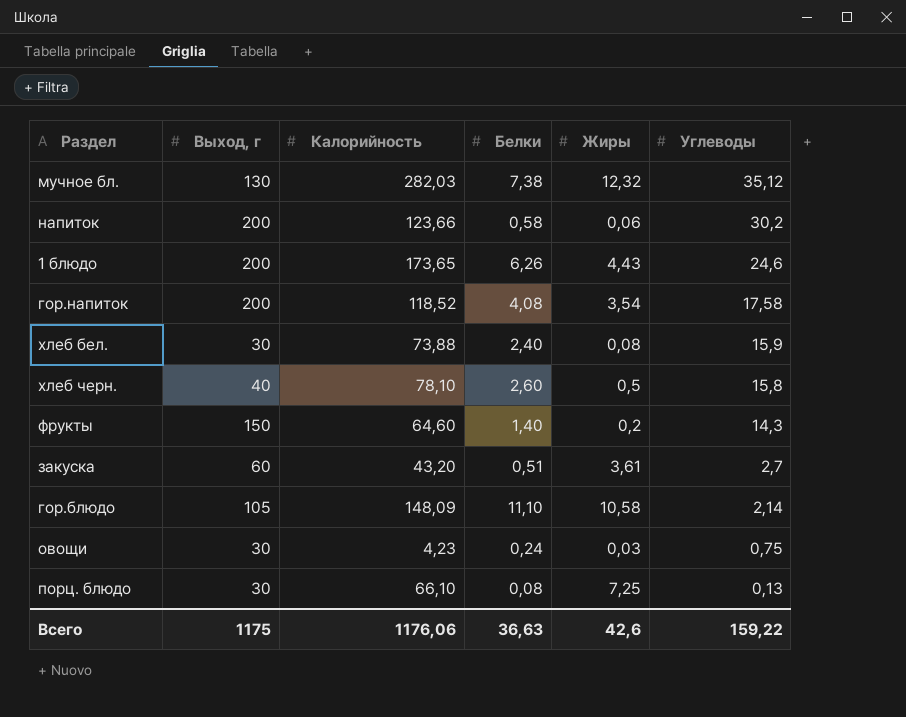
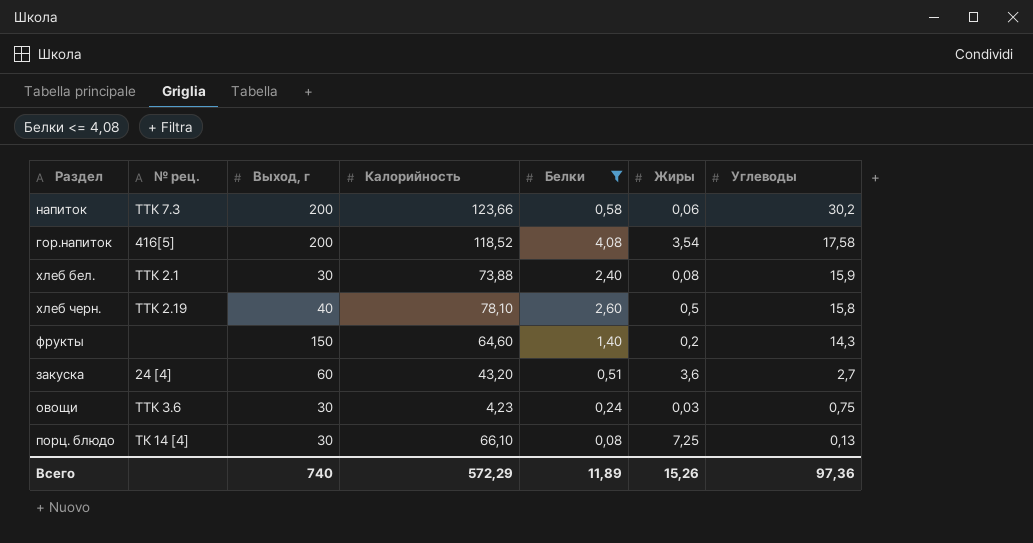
filter: none -> Белки <= 4,08
column № рец. | position: none -> 2
закуска | Жиры: 3,61 -> 3,6
Всего | Выход, г: 1175 -> 740
Всего | Калорийность: 1176,06 -> 572,29
Всего | Белки: 36,63 -> 11,89
Всего | Жиры: 42,6 -> 15,26
Всего | Углеводы: 159,22 -> 97,36

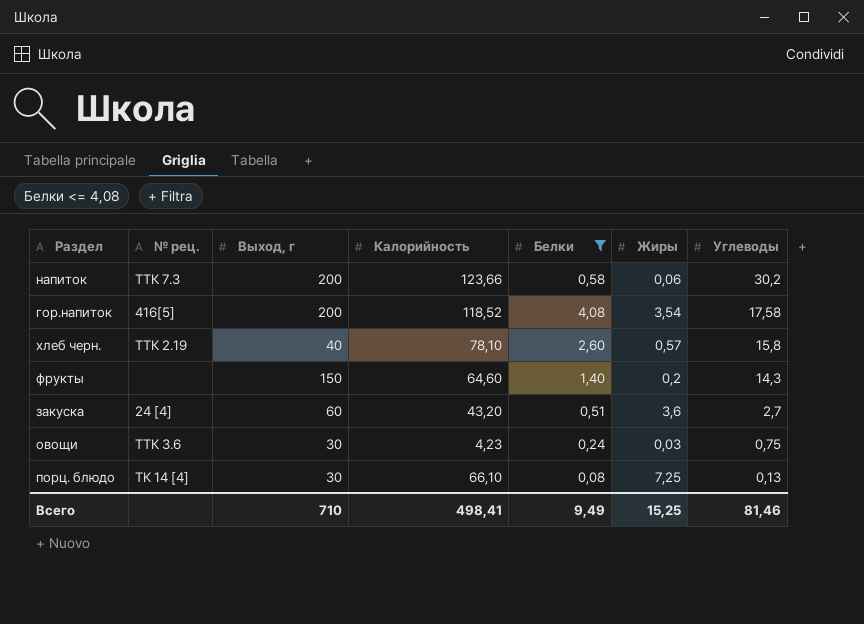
row хлеб бел.: ТТК 2.1 | 30 | 73,88 | 2,40 | 0,08 | 15,9 -> none
хлеб черн. | Жиры: 0,5 -> 0,57
Всего | Выход, г: 740 -> 710
Всего | Калорийность: 572,29 -> 498,41
Всего | Белки: 11,89 -> 9,49
Всего | Жиры: 15,26 -> 15,25
Всего | Углеводы: 97,36 -> 81,46

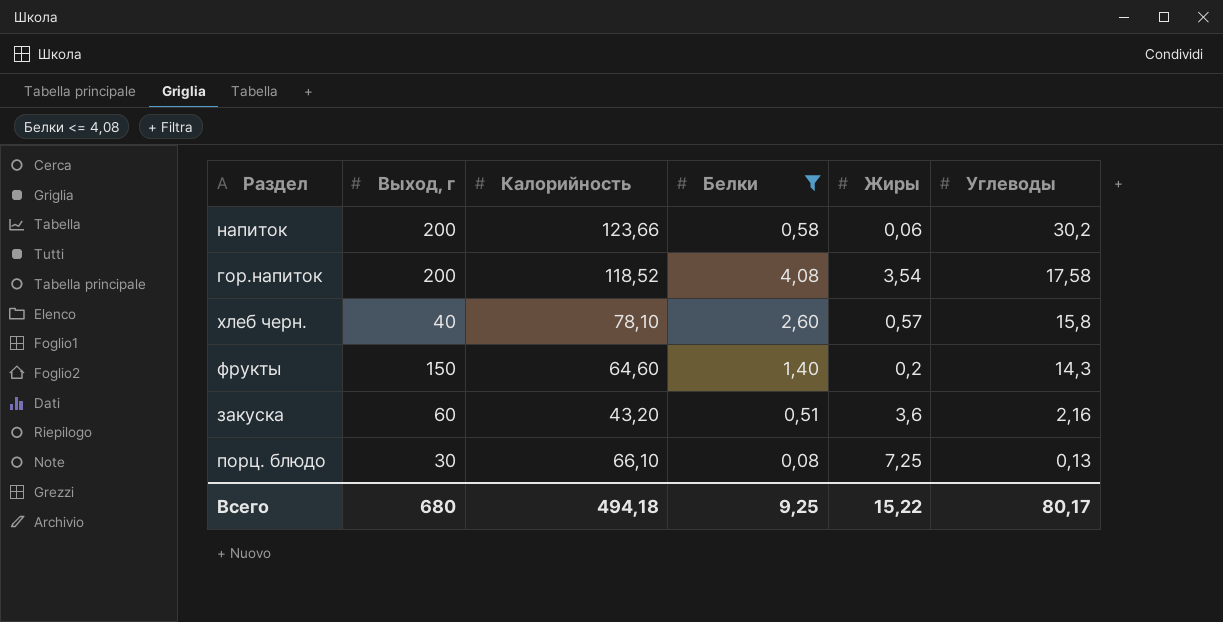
column № рец. | position: 2 -> none
row овощи: ТТК 3.6 | 30 | 4,23 | 0,24 | 0,03 | 0,75 -> none
закуска | Углеводы: 2,7 -> 2,16
Всего | Выход, г: 710 -> 680
Всего | Калорийность: 498,41 -> 494,18
Всего | Белки: 9,49 -> 9,25
Всего | Жиры: 15,25 -> 15,22
Всего | Углеводы: 81,46 -> 80,17

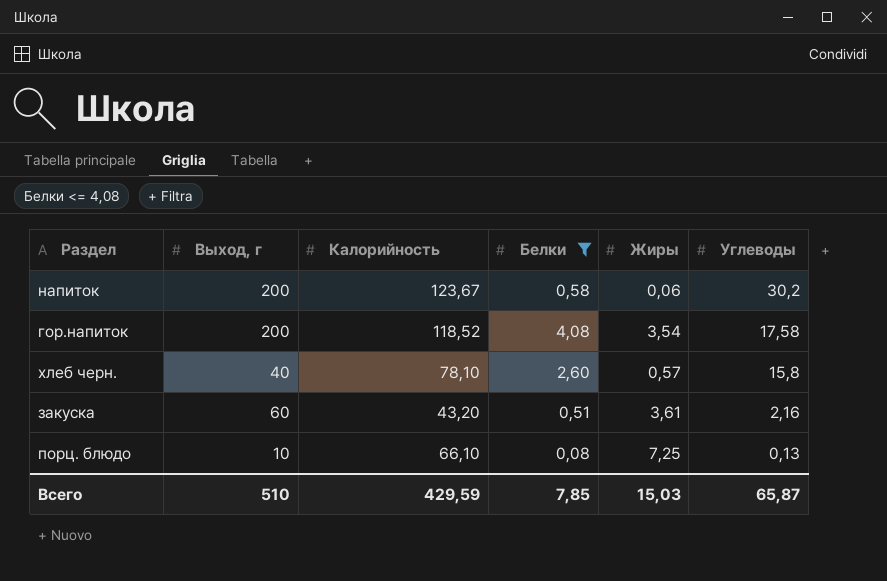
row фрукты: 150 | 64,60 | 1,40 | 0,2 | 14,3 -> none
напиток | Калорийность: 123,66 -> 123,67
закуска | Жиры: 3,6 -> 3,61
порц. блюдо | Выход, г: 30 -> 10
Всего | Выход, г: 680 -> 510
Всего | Калорийность: 494,18 -> 429,59
Всего | Белки: 9,25 -> 7,85
Всего | Жиры: 15,22 -> 15,03
Всего | Углеводы: 80,17 -> 65,87

